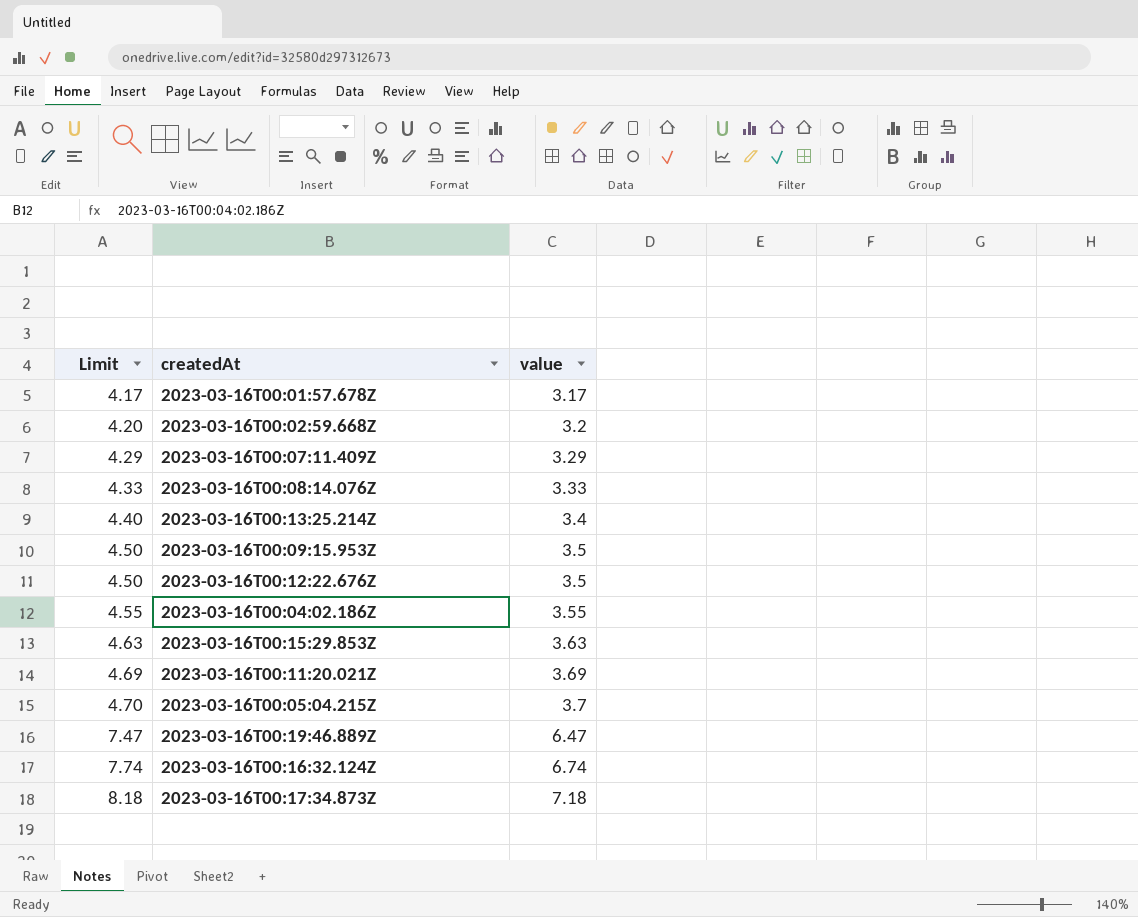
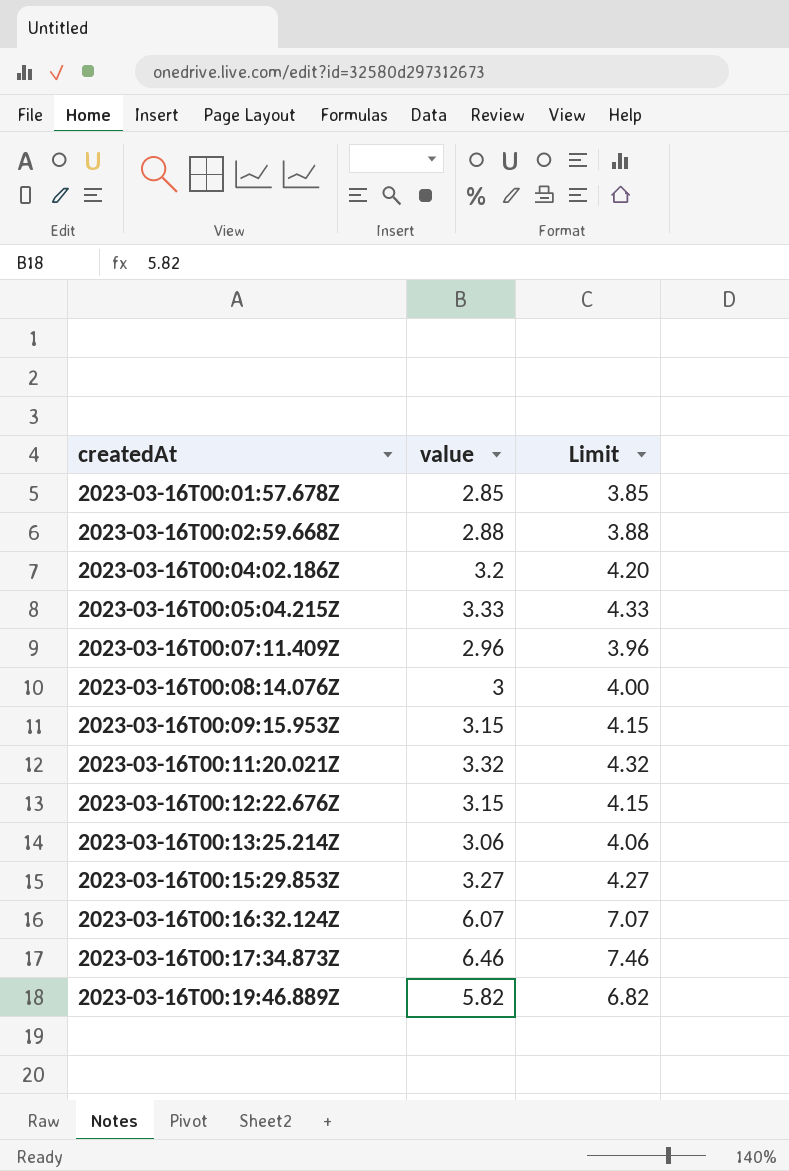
row order: Limit ascending -> createdAt ascending
column Limit | position: 1 -> 3
2023-03-16T00:01:57.678Z | value: 3.17 -> 2.85
2023-03-16T00:01:57.678Z | Limit: 4.17 -> 3.85
2023-03-16T00:02:59.668Z | value: 3.2 -> 2.88
2023-03-16T00:02:59.668Z | Limit: 4.20 -> 3.88
2023-03-16T00:04:02.186Z | value: 3.55 -> 3.2
2023-03-16T00:04:02.186Z | Limit: 4.55 -> 4.20
2023-03-16T00:05:04.215Z | value: 3.7 -> 3.33
2023-03-16T00:05:04.215Z | Limit: 4.70 -> 4.33
2023-03-16T00:07:11.409Z | value: 3.29 -> 2.96
2023-03-16T00:07:11.409Z | Limit: 4.29 -> 3.96
2023-03-16T00:08:14.076Z | value: 3.33 -> 3
2023-03-16T00:08:14.076Z | Limit: 4.33 -> 4.00
2023-03-16T00:09:15.953Z | value: 3.5 -> 3.15
2023-03-16T00:09:15.953Z | Limit: 4.50 -> 4.15
2023-03-16T00:11:20.021Z | value: 3.69 -> 3.32
2023-03-16T00:11:20.021Z | Limit: 4.69 -> 4.32
2023-03-16T00:12:22.676Z | value: 3.5 -> 3.15
2023-03-16T00:12:22.676Z | Limit: 4.50 -> 4.15
2023-03-16T00:13:25.214Z | value: 3.4 -> 3.06
2023-03-16T00:13:25.214Z | Limit: 4.40 -> 4.06
2023-03-16T00:15:29.853Z | value: 3.63 -> 3.27
2023-03-16T00:15:29.853Z | Limit: 4.63 -> 4.27
2023-03-16T00:16:32.124Z | value: 6.74 -> 6.07
2023-03-16T00:16:32.124Z | Limit: 7.74 -> 7.07
2023-03-16T00:17:34.873Z | value: 7.18 -> 6.46
2023-03-16T00:17:34.873Z | Limit: 8.18 -> 7.46
2023-03-16T00:19:46.889Z | value: 6.47 -> 5.82
2023-03-16T00:19:46.889Z | Limit: 7.47 -> 6.82

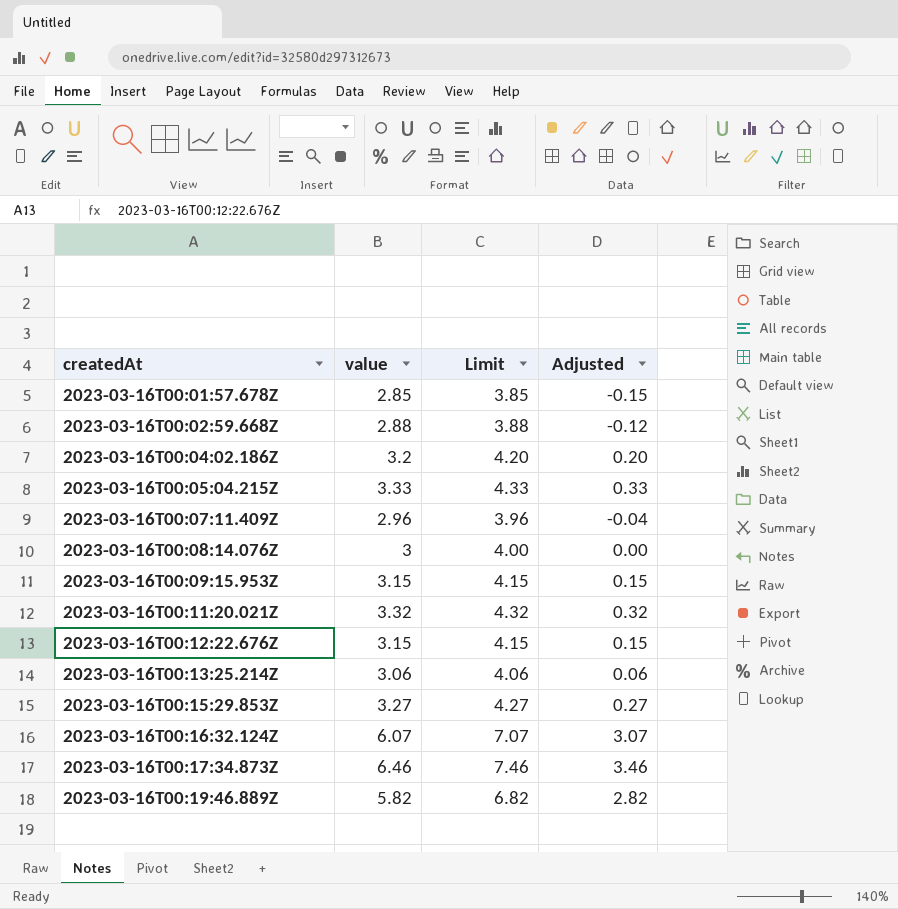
column Adjusted | formula: none -> [value] - 3

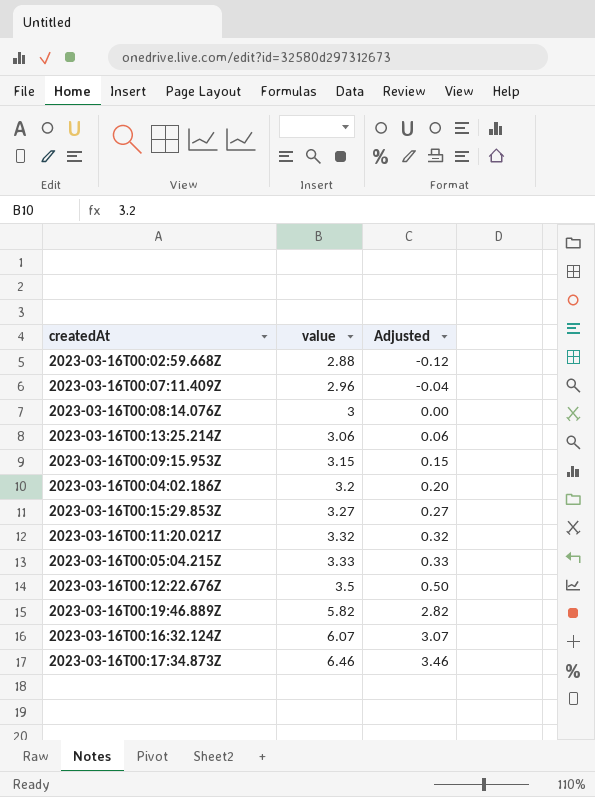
row order: createdAt ascending -> value ascending
column Limit | formula: [value] + 1 -> none
row 2023-03-16T00:01:57.678Z: 2.85 | 3.85 | -0.15 -> none
2023-03-16T00:12:22.676Z | value: 3.15 -> 3.5
2023-03-16T00:12:22.676Z | Adjusted: 0.15 -> 0.50

